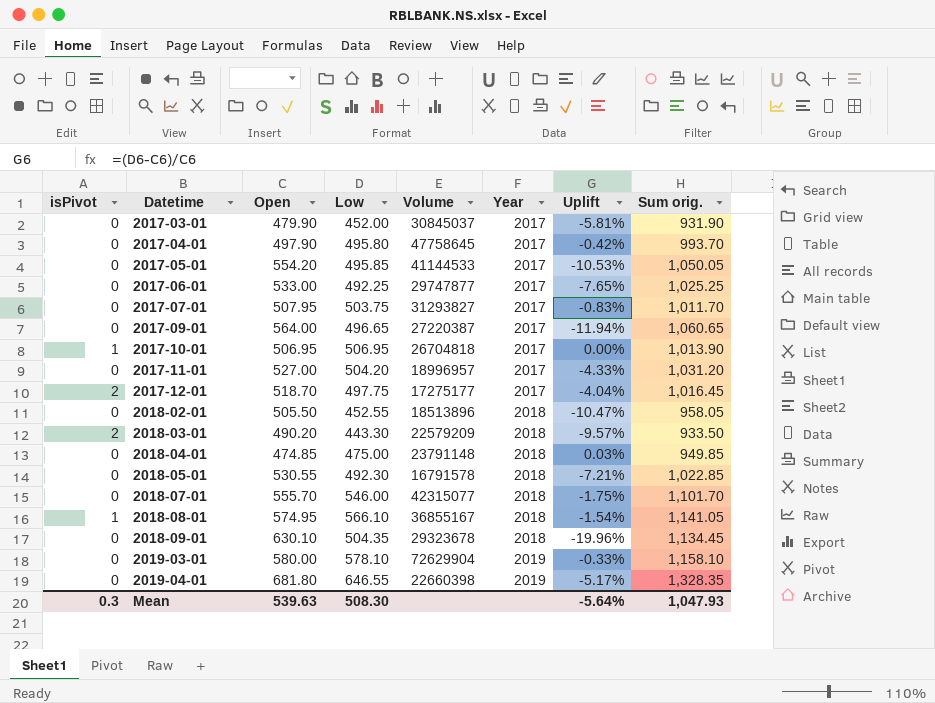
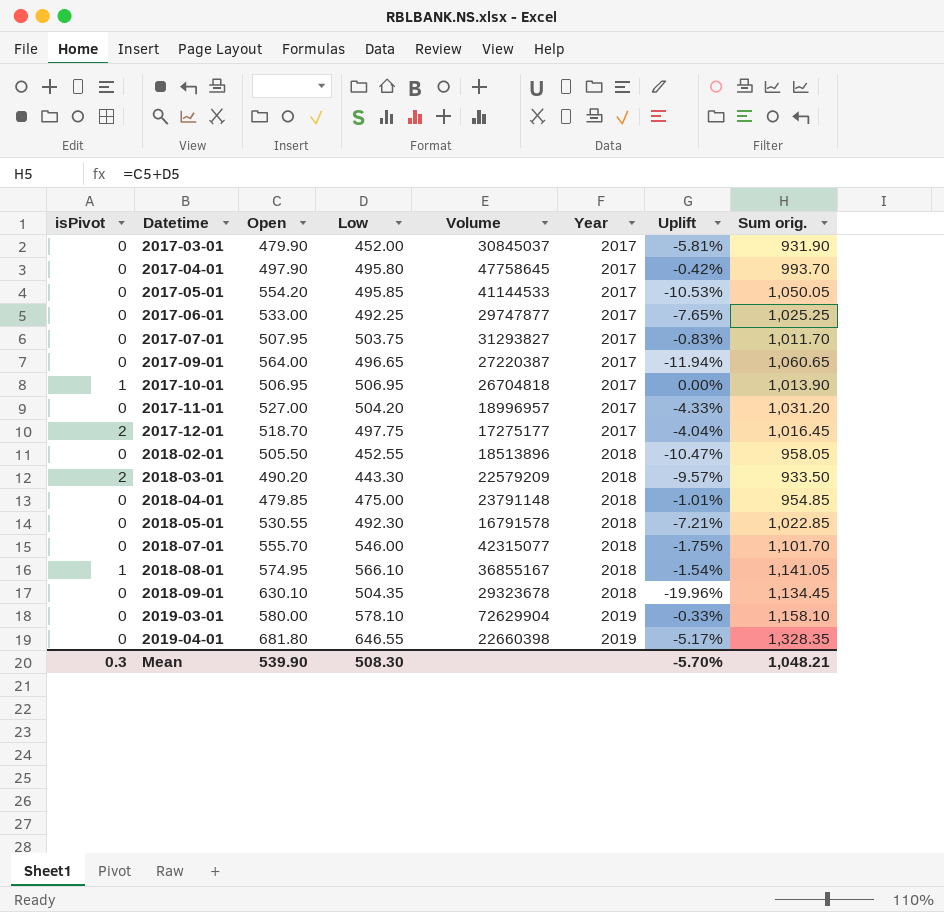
2018-04-01 | Open: 474.85 -> 479.85
2018-04-01 | Uplift: 0.03% -> -1.01%
2018-04-01 | Sum orig.: 949.85 -> 954.85
Mean | Open: 539.63 -> 539.90
Mean | Uplift: -5.64% -> -5.70%
Mean | Sum orig.: 1,047.93 -> 1,048.21

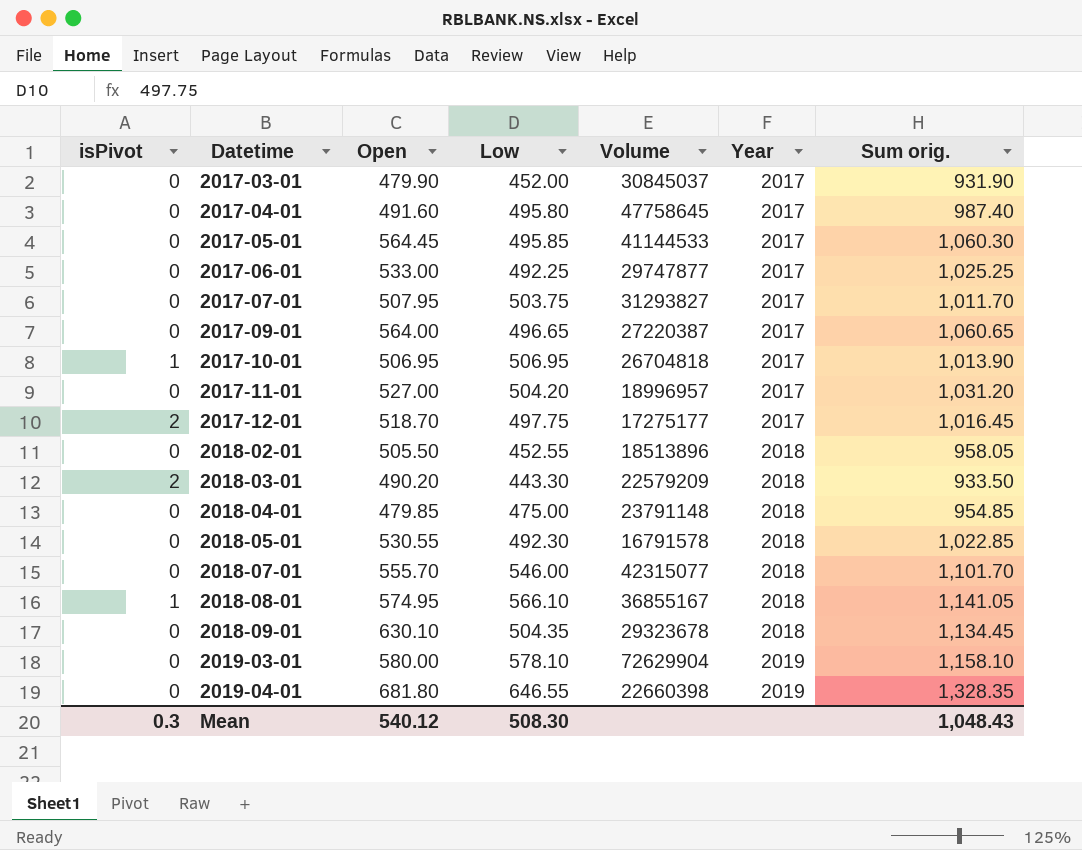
column Uplift | formula: ([Low] - [Open]) / [Open] -> none
2017-04-01 | Open: 497.90 -> 491.60
2017-04-01 | Sum orig.: 993.70 -> 987.40
2017-05-01 | Open: 554.20 -> 564.45
2017-05-01 | Sum orig.: 1,050.05 -> 1,060.30
Mean | Open: 539.90 -> 540.12
Mean | Sum orig.: 1,048.21 -> 1,048.43

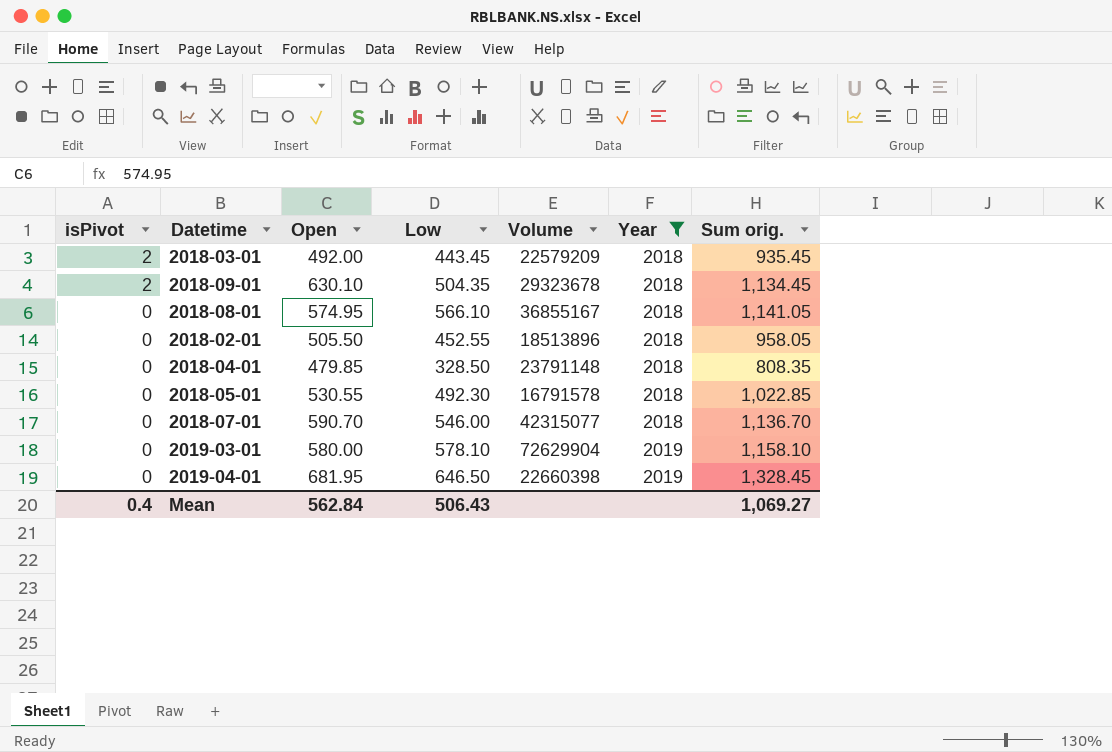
filter: none -> Year != 2017
row order: Datetime ascending -> isPivot descending
2018-03-01 | Open: 490.20 -> 492.00
2018-03-01 | Low: 443.30 -> 443.45
2018-03-01 | Sum orig.: 933.50 -> 935.45
2018-09-01 | isPivot: 0 -> 2
2018-08-01 | isPivot: 1 -> 0
2018-04-01 | Low: 475.00 -> 328.50
2018-04-01 | Sum orig.: 954.85 -> 808.35
2018-07-01 | Open: 555.70 -> 590.70
2018-07-01 | Sum orig.: 1,101.70 -> 1,136.70
2019-04-01 | Open: 681.80 -> 681.95
2019-04-01 | Low: 646.55 -> 646.50
2019-04-01 | Sum orig.: 1,328.35 -> 1,328.45
Mean | isPivot: 0.3 -> 0.4
Mean | Open: 540.12 -> 562.84
Mean | Low: 508.30 -> 506.43
Mean | Sum orig.: 1,048.43 -> 1,069.27

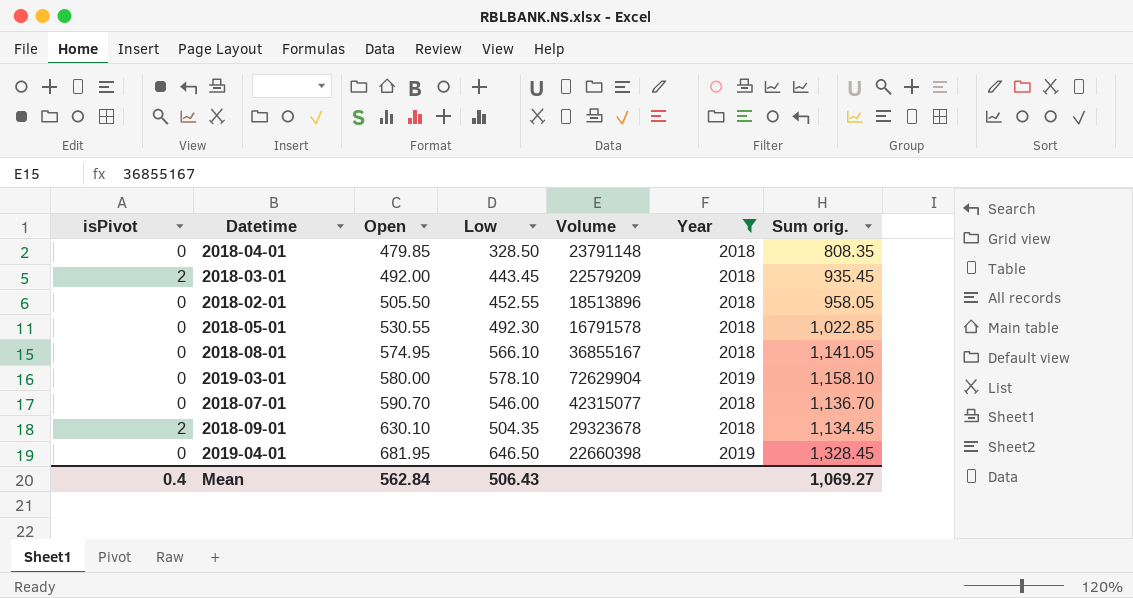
row order: isPivot descending -> Open ascending

